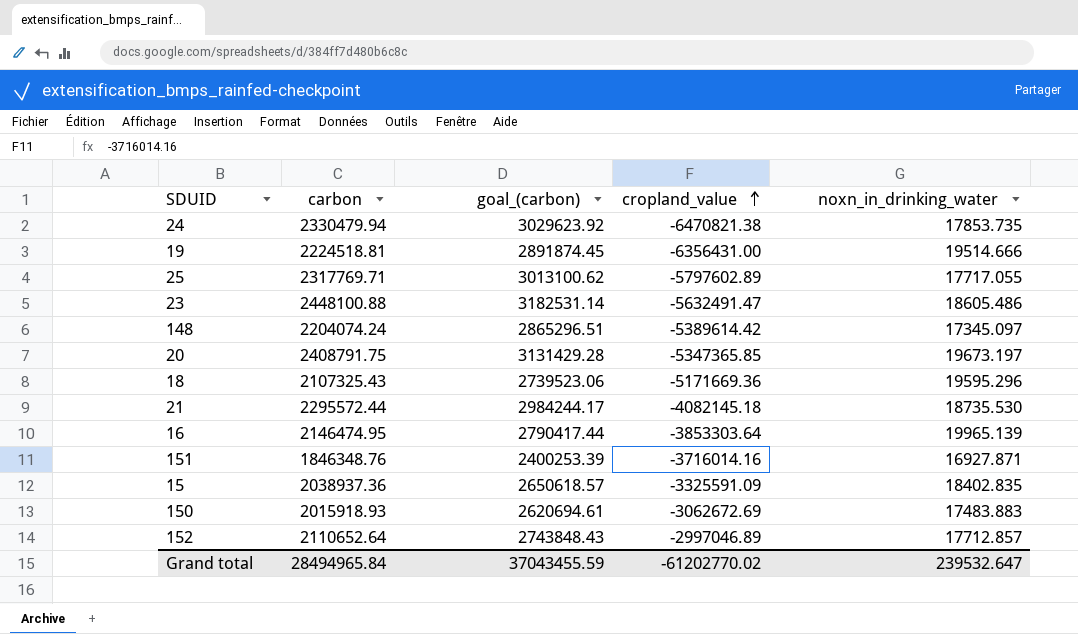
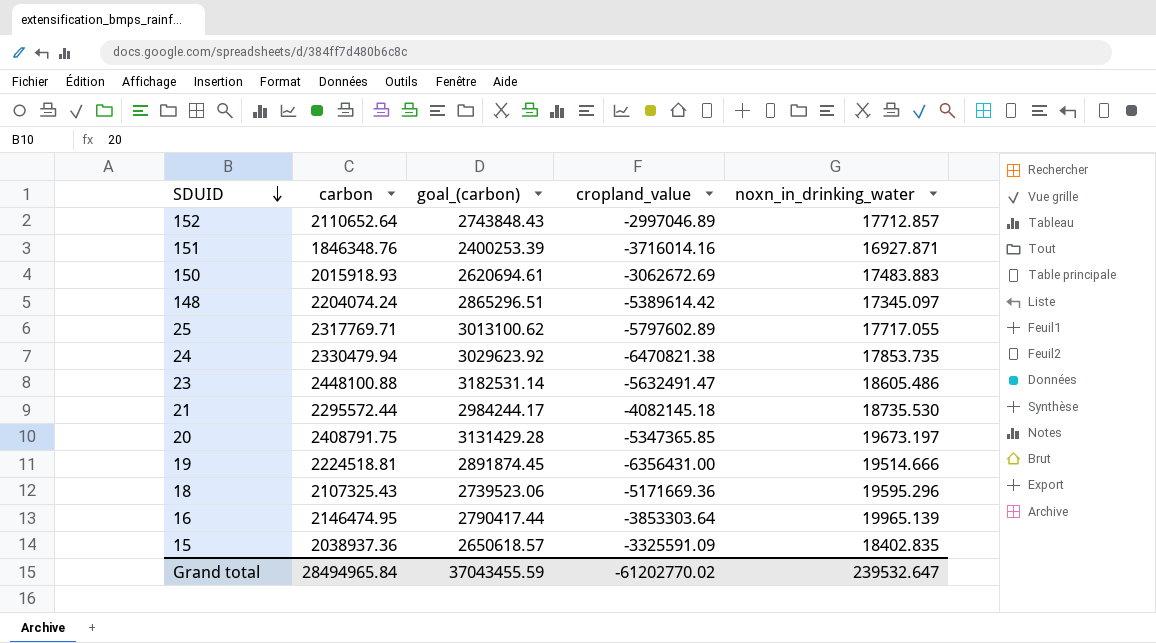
row order: cropland_value ascending -> SDUID descending

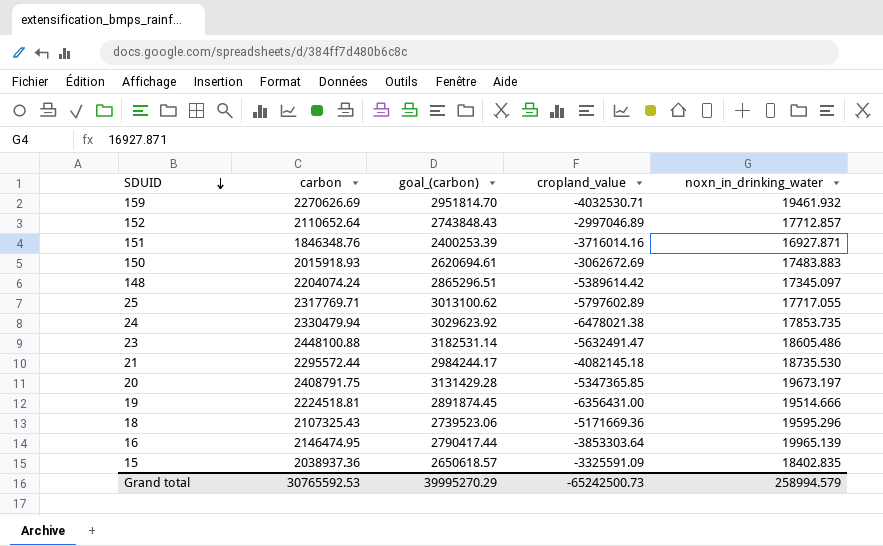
row 159: none -> 2270626.69 | 2951814.70 | -4032530.71 | 19461.932
24 | cropland_value: -6470821.38 -> -6478021.38
Grand total | carbon: 28494965.84 -> 30765592.53
Grand total | goal_(carbon): 37043455.59 -> 39995270.29
Grand total | cropland_value: -61202770.02 -> -65242500.73
Grand total | noxn_in_drinking_water: 239532.647 -> 258994.579

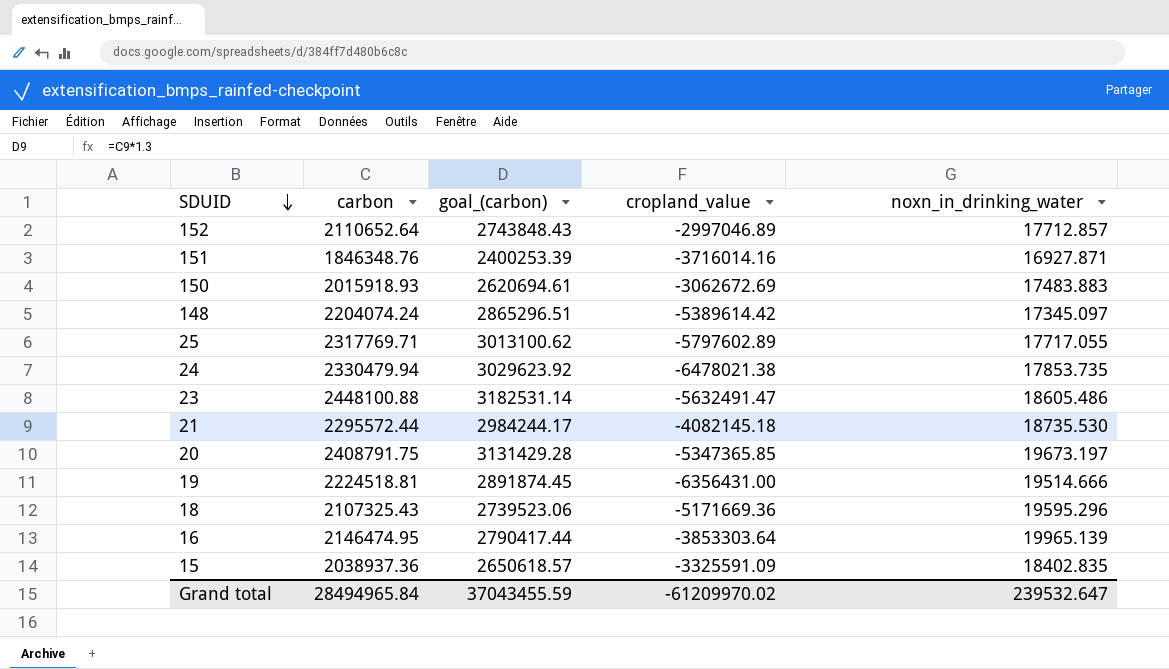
row 159: 2270626.69 | 2951814.70 | -4032530.71 | 19461.932 -> none
Grand total | carbon: 30765592.53 -> 28494965.84
Grand total | goal_(carbon): 39995270.29 -> 37043455.59
Grand total | cropland_value: -65242500.73 -> -61209970.02
Grand total | noxn_in_drinking_water: 258994.579 -> 239532.647

